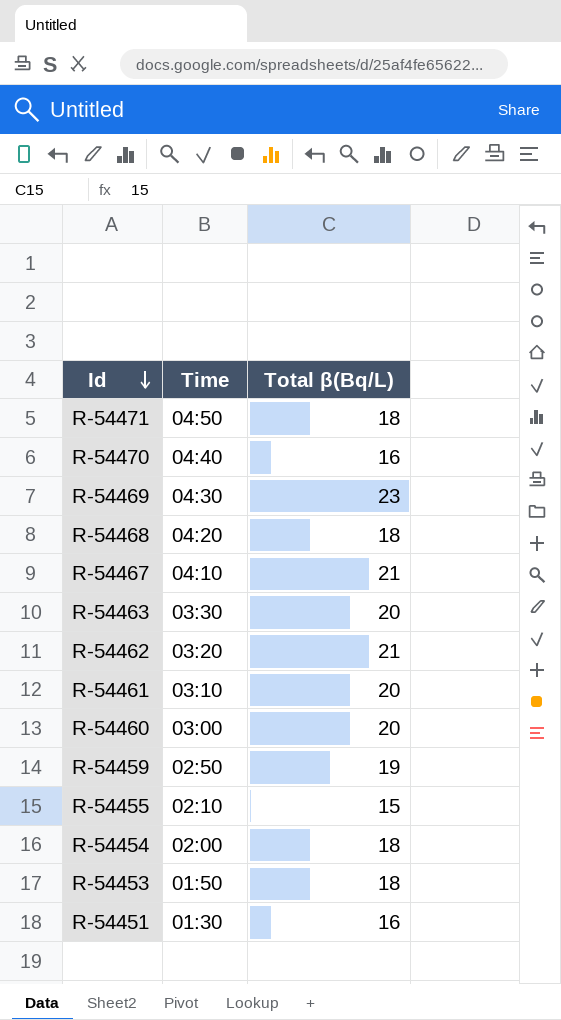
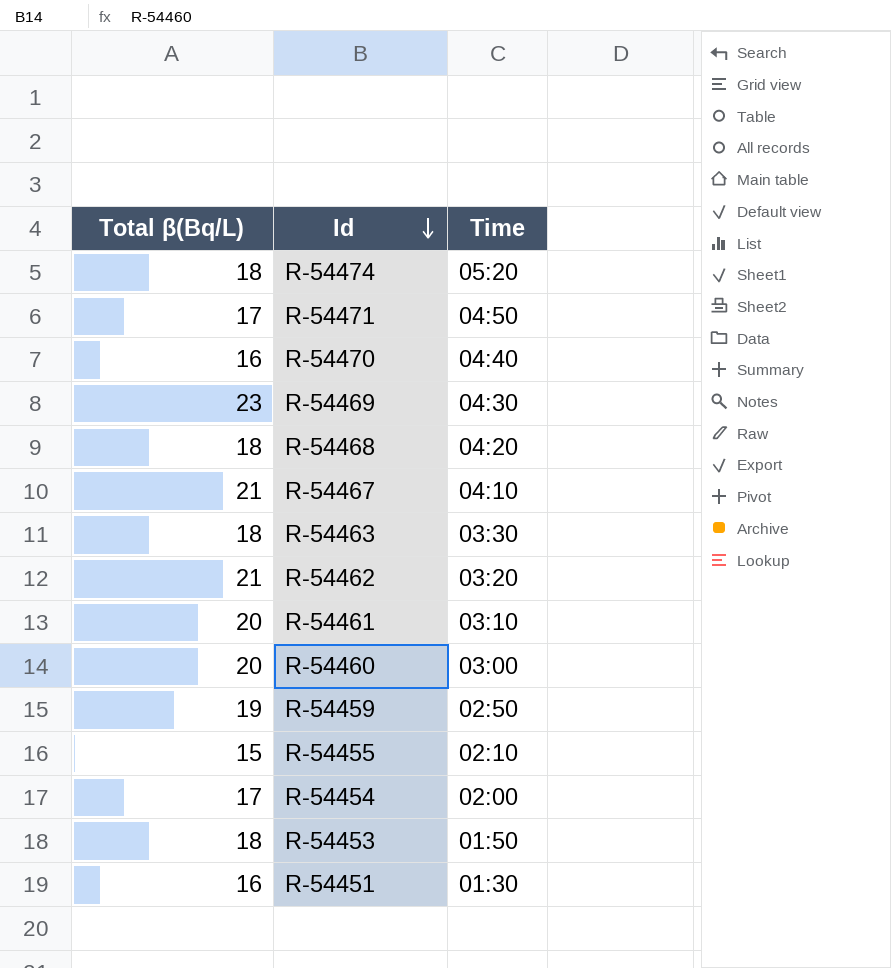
column Total β(Bq/L) | position: 3 -> 1
row R-54474: none -> 18 | 05:20
R-54471 | Total β(Bq/L): 18 -> 17
R-54463 | Total β(Bq/L): 20 -> 18
R-54454 | Total β(Bq/L): 18 -> 17

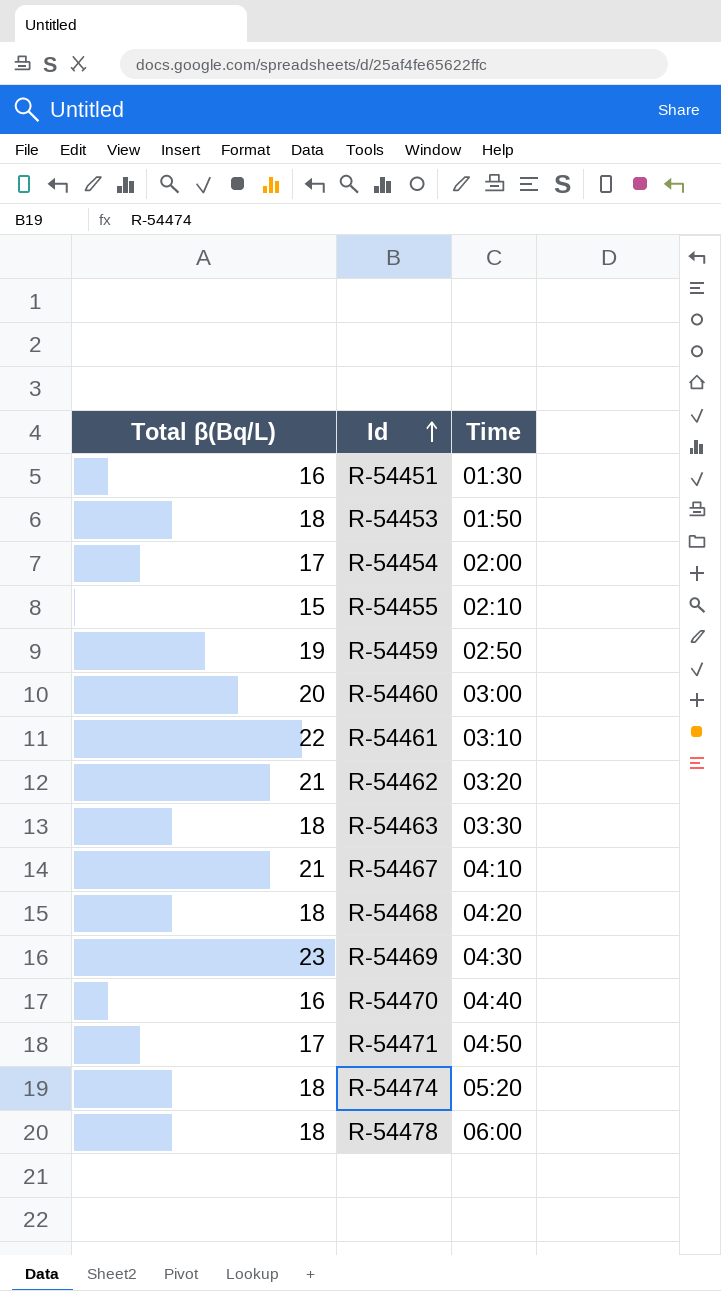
row order: Id descending -> Id ascending
R-54461 | Total β(Bq/L): 20 -> 22
row R-54478: none -> 18 | 06:00

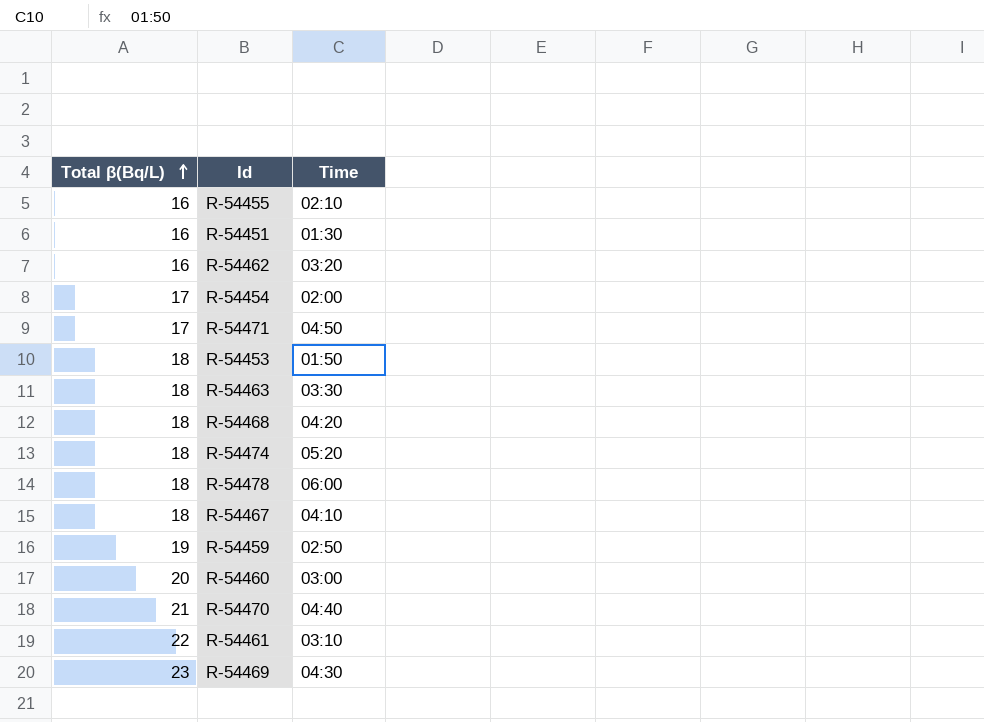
row order: Id ascending -> Total β(Bq/L) ascending
R-54455 | Total β(Bq/L): 15 -> 16
R-54462 | Total β(Bq/L): 21 -> 16
R-54467 | Total β(Bq/L): 21 -> 18
R-54470 | Total β(Bq/L): 16 -> 21

